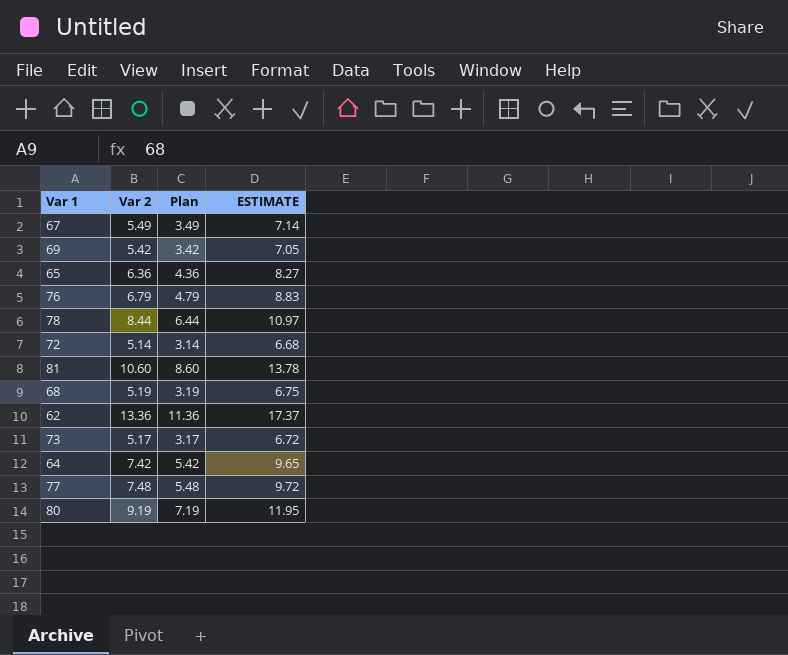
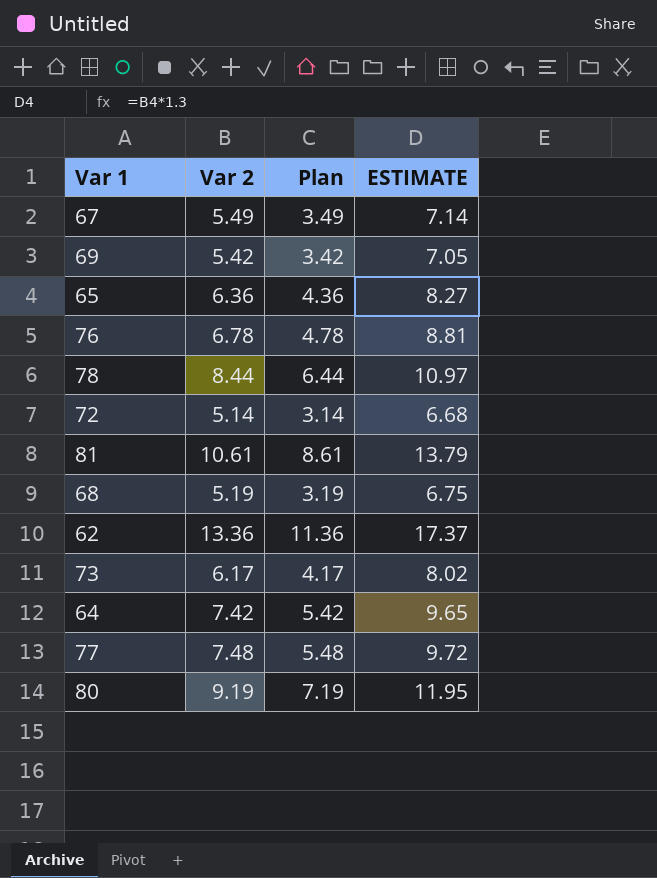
76 | Var 2: 6.79 -> 6.78
76 | Plan: 4.79 -> 4.78
76 | ESTIMATE: 8.83 -> 8.81
81 | Var 2: 10.60 -> 10.61
81 | Plan: 8.60 -> 8.61
81 | ESTIMATE: 13.78 -> 13.79
73 | Var 2: 5.17 -> 6.17
73 | Plan: 3.17 -> 4.17
73 | ESTIMATE: 6.72 -> 8.02

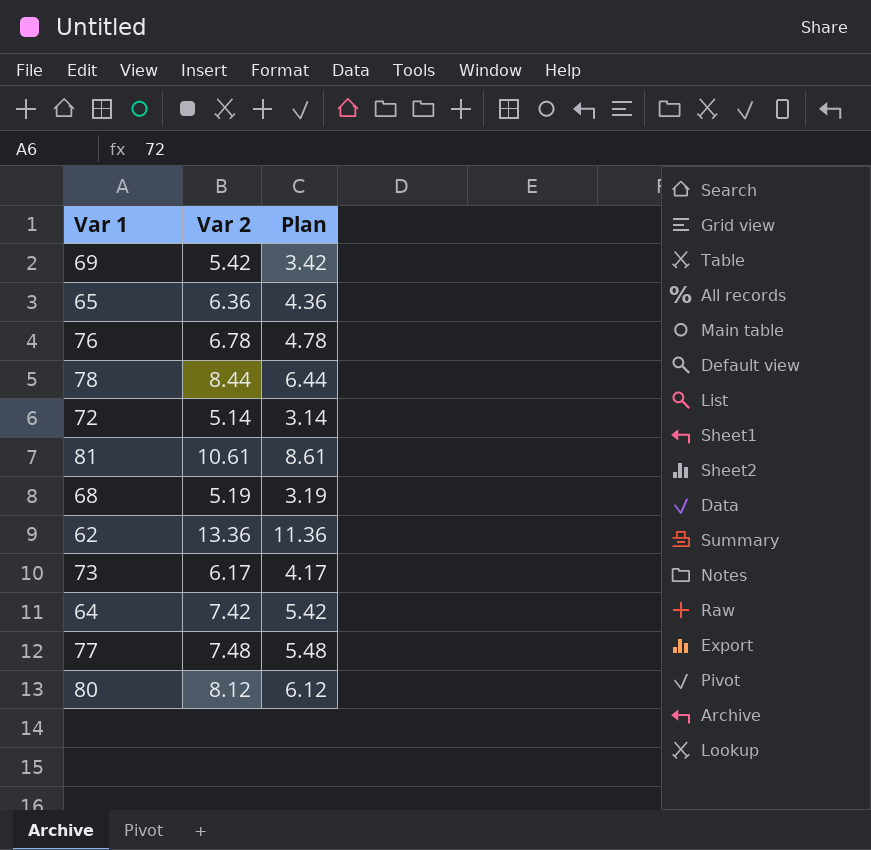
column ESTIMATE | formula: [Var 2] * 1.3 -> none
row 67: 5.49 | 3.49 | 7.14 -> none
80 | Var 2: 9.19 -> 8.12
80 | Plan: 7.19 -> 6.12

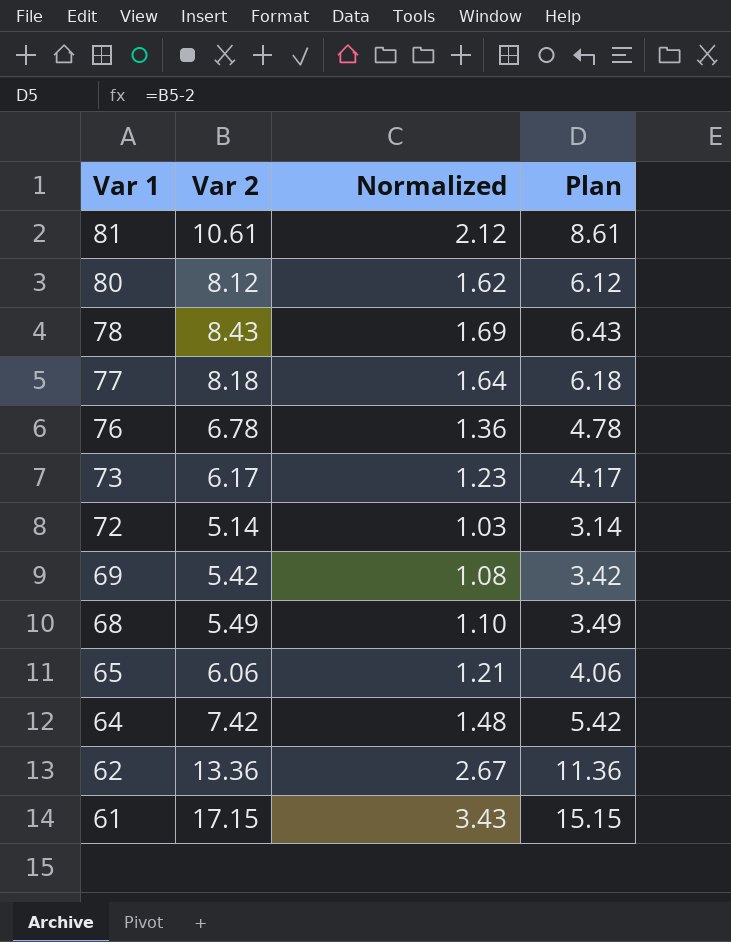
row order: none -> Var 1 descending
column Normalized | formula: none -> [Var 2] * 0.2
78 | Var 2: 8.44 -> 8.43
78 | Plan: 6.44 -> 6.43
77 | Var 2: 7.48 -> 8.18
77 | Plan: 5.48 -> 6.18
68 | Var 2: 5.19 -> 5.49
68 | Plan: 3.19 -> 3.49
65 | Var 2: 6.36 -> 6.06
65 | Plan: 4.36 -> 4.06
row 61: none -> 17.15 | 3.43 | 15.15

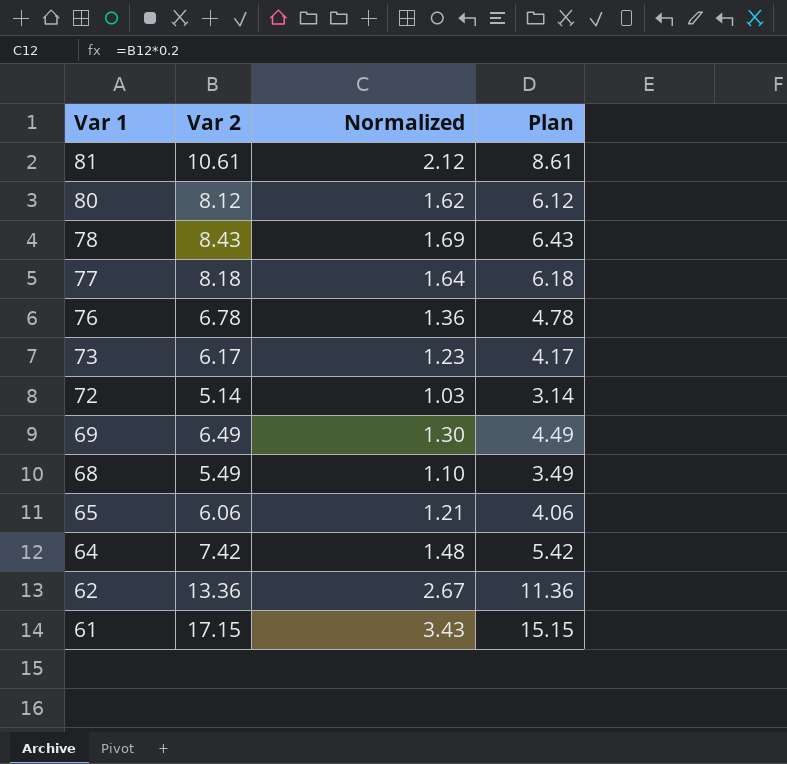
69 | Var 2: 5.42 -> 6.49
69 | Normalized: 1.08 -> 1.30
69 | Plan: 3.42 -> 4.49

